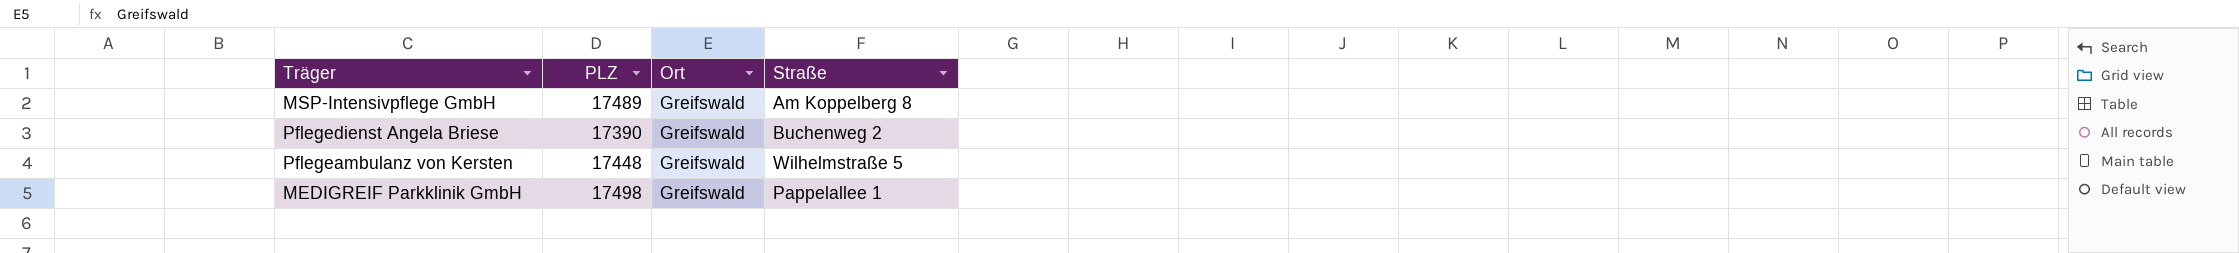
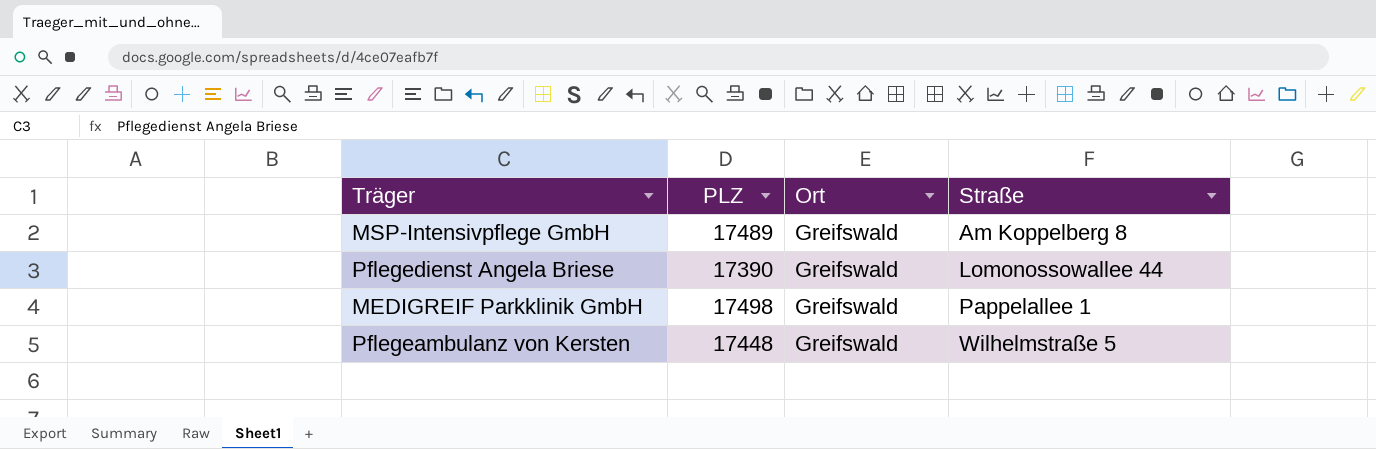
row order: none -> Straße ascending
Pflegedienst Angela Briese | Straße: Buchenweg 2 -> Lomonossowallee 44

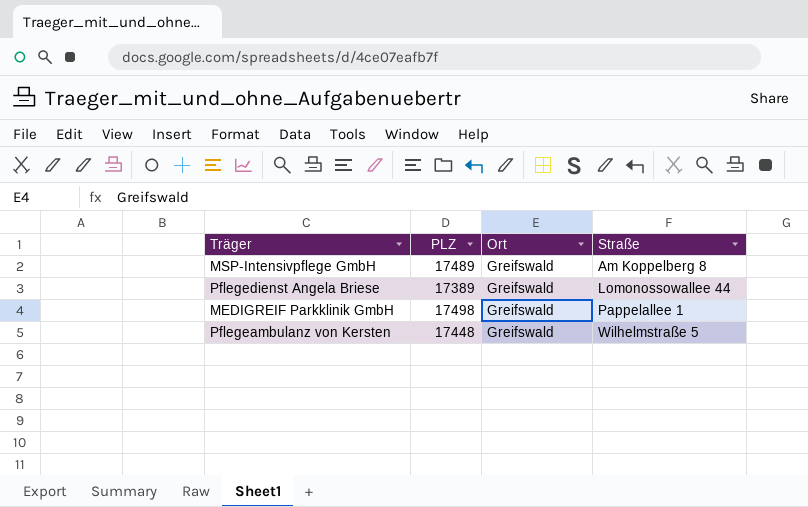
Pflegedienst Angela Briese | PLZ: 17390 -> 17389

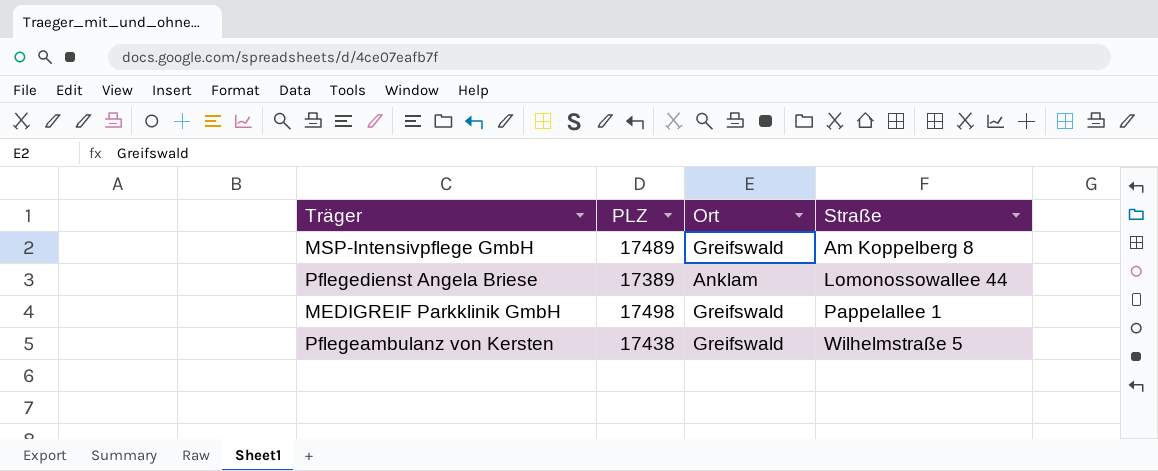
Pflegedienst Angela Briese | Ort: Greifswald -> Anklam
Pflegeambulanz von Kersten | PLZ: 17448 -> 17438

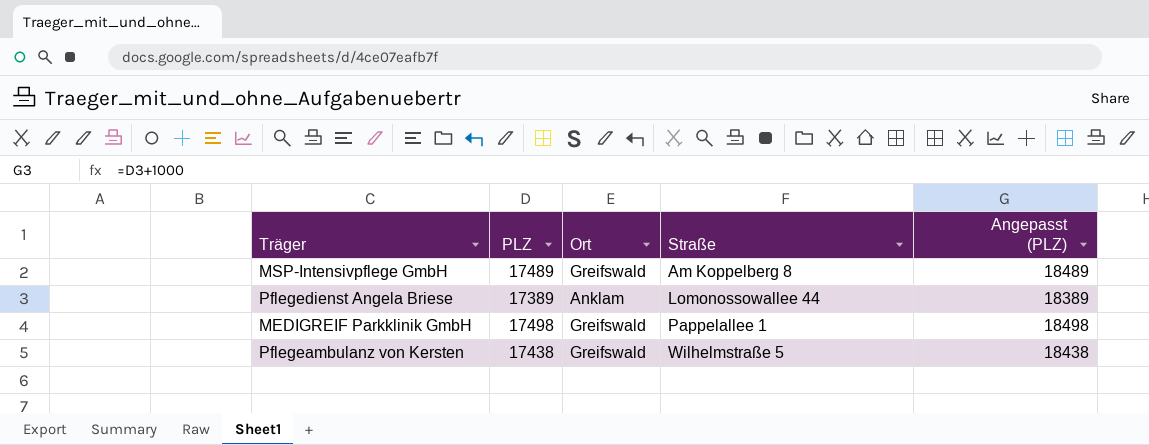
column Angepasst (PLZ) | formula: none -> [PLZ] + 1000

